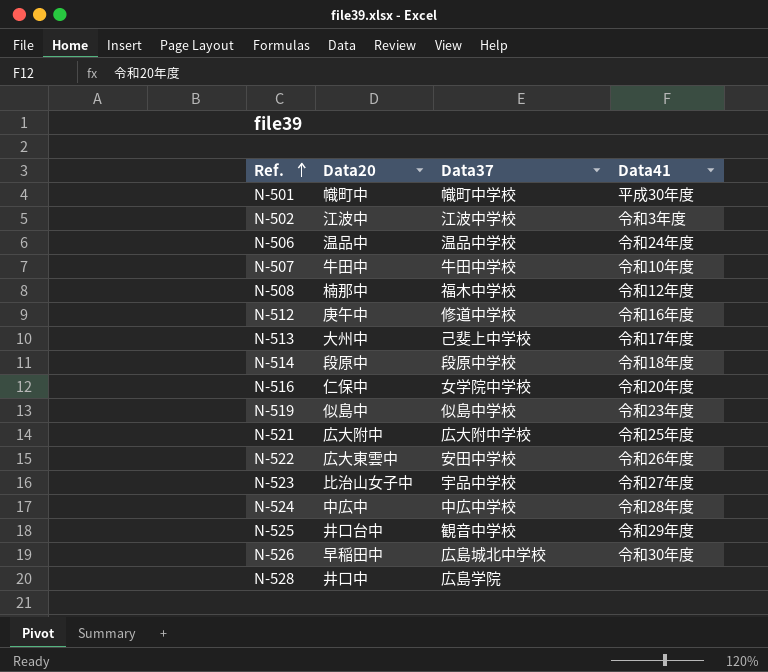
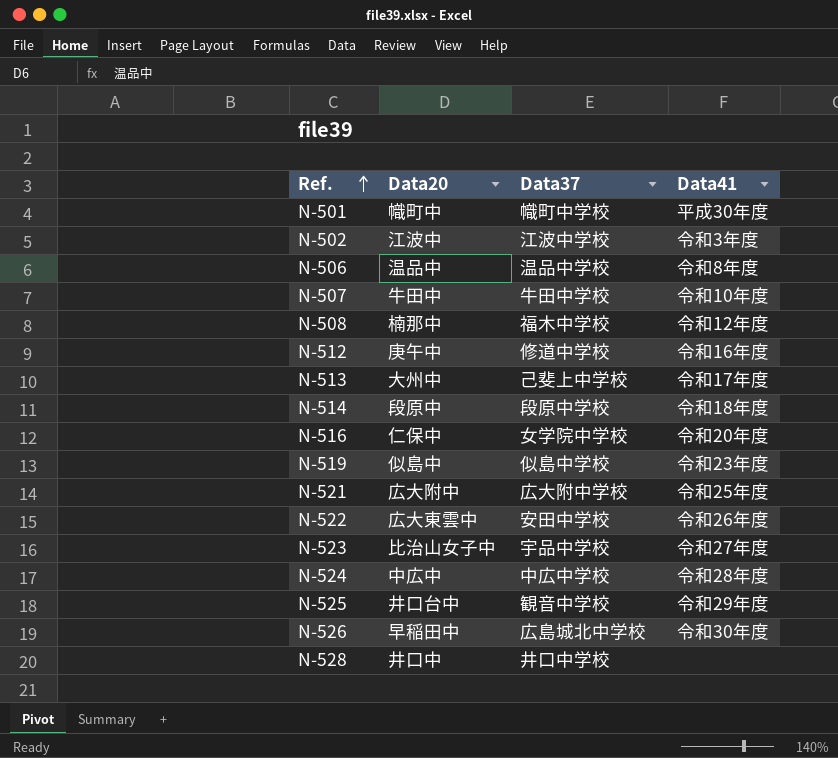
N-506 | Data41: 令和24年度 -> 令和8年度
N-528 | Data37: 広島学院 -> 井口中学校

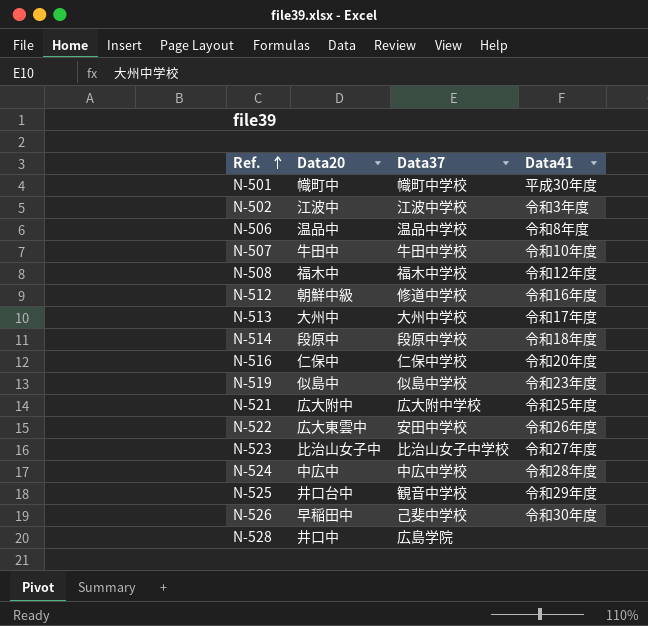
N-508 | Data20: 楠那中 -> 福木中
N-512 | Data20: 庚午中 -> 朝鮮中級
N-513 | Data37: 己斐上中学校 -> 大州中学校
N-516 | Data37: 女学院中学校 -> 仁保中学校
N-523 | Data37: 宇品中学校 -> 比治山女子中学校
N-526 | Data37: 広島城北中学校 -> 己斐中学校
N-528 | Data37: 井口中学校 -> 広島学院

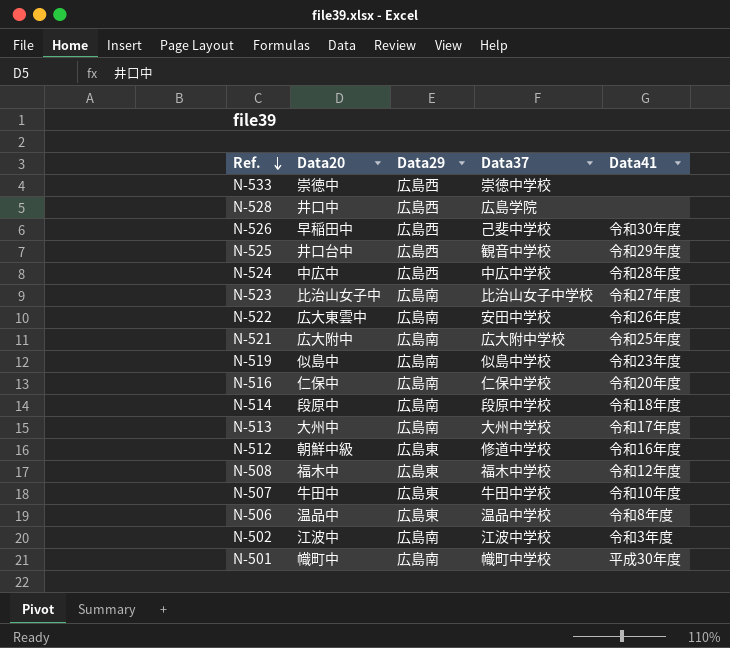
row order: Ref. ascending -> Ref. descending
column Data29 | position: none -> 3
row N-533: none -> 崇徳中 | 広島西 | 崇徳中学校 | none

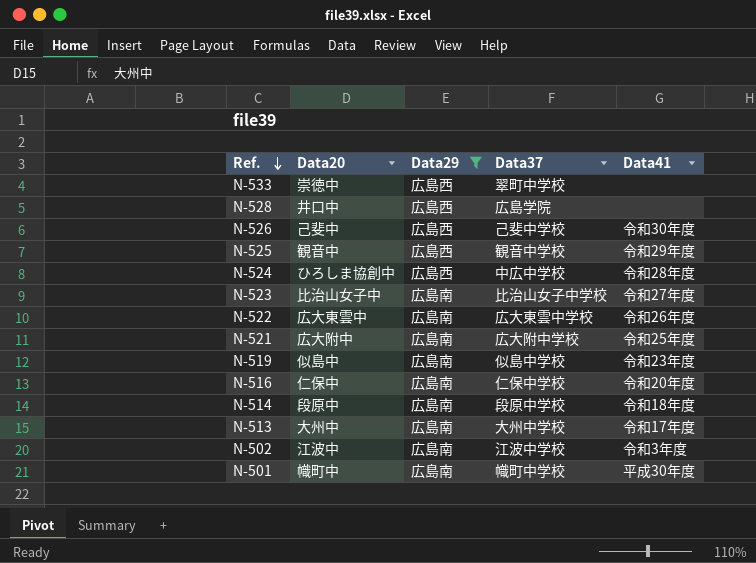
filter: none -> Data29 != 広島東
N-533 | Data37: 崇徳中学校 -> 翠町中学校
N-526 | Data20: 早稲田中 -> 己斐中
N-525 | Data20: 井口台中 -> 観音中
N-524 | Data20: 中広中 -> ひろしま協創中
N-522 | Data37: 安田中学校 -> 広大東雲中学校

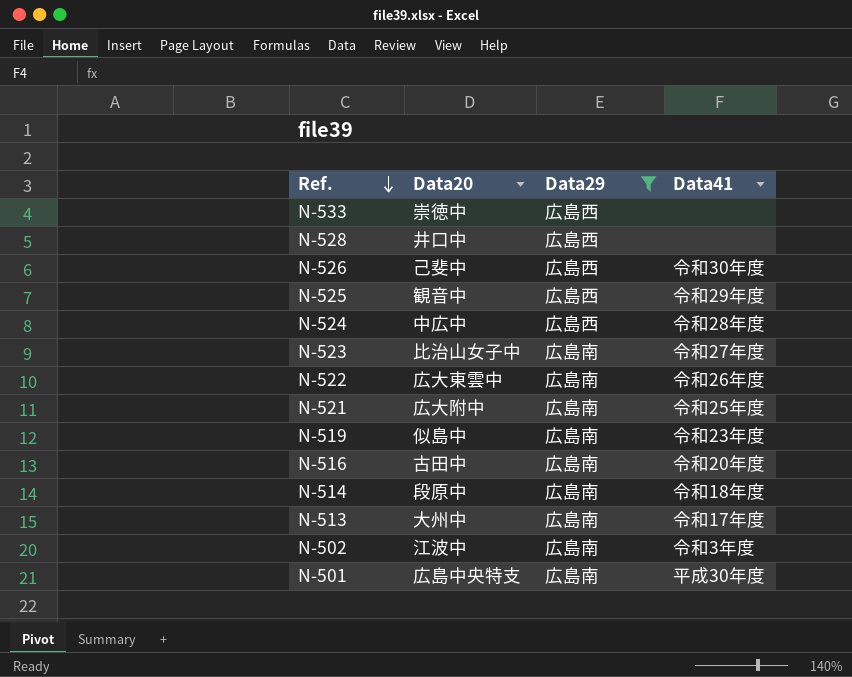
column Data37 | position: 4 -> none
N-524 | Data20: ひろしま協創中 -> 中広中
N-516 | Data20: 仁保中 -> 古田中
N-501 | Data20: 幟町中 -> 広島中央特支

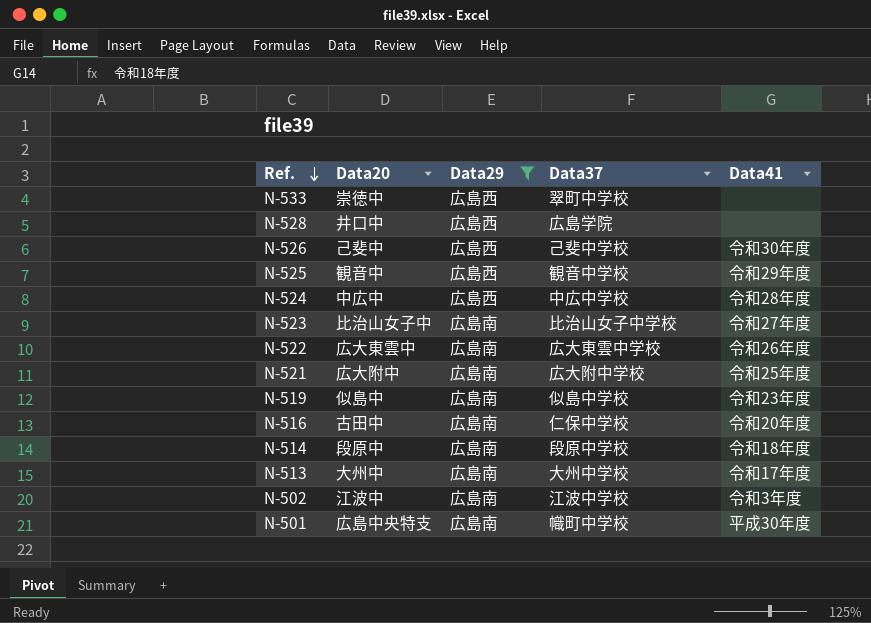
column Data37 | position: none -> 4

